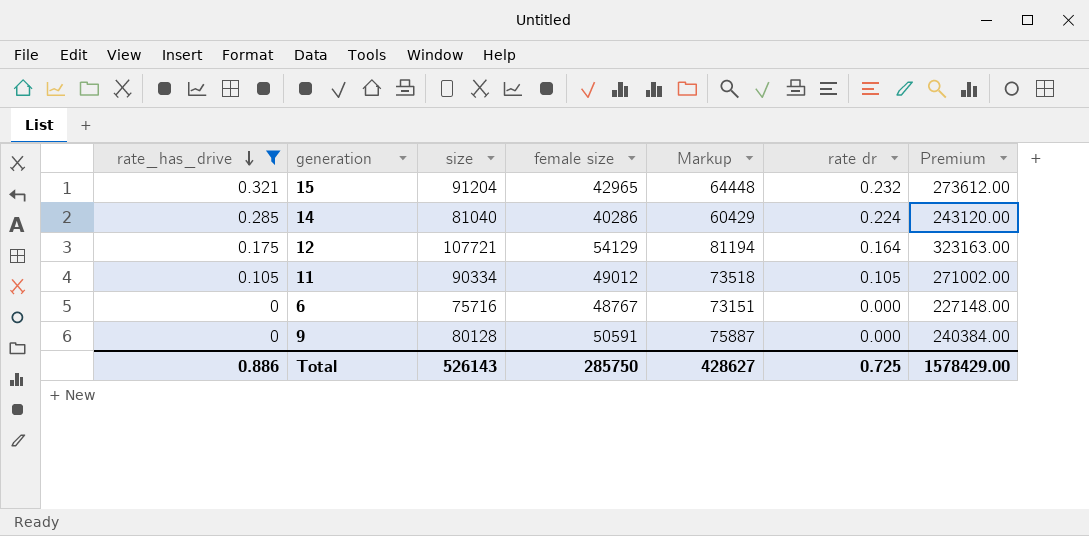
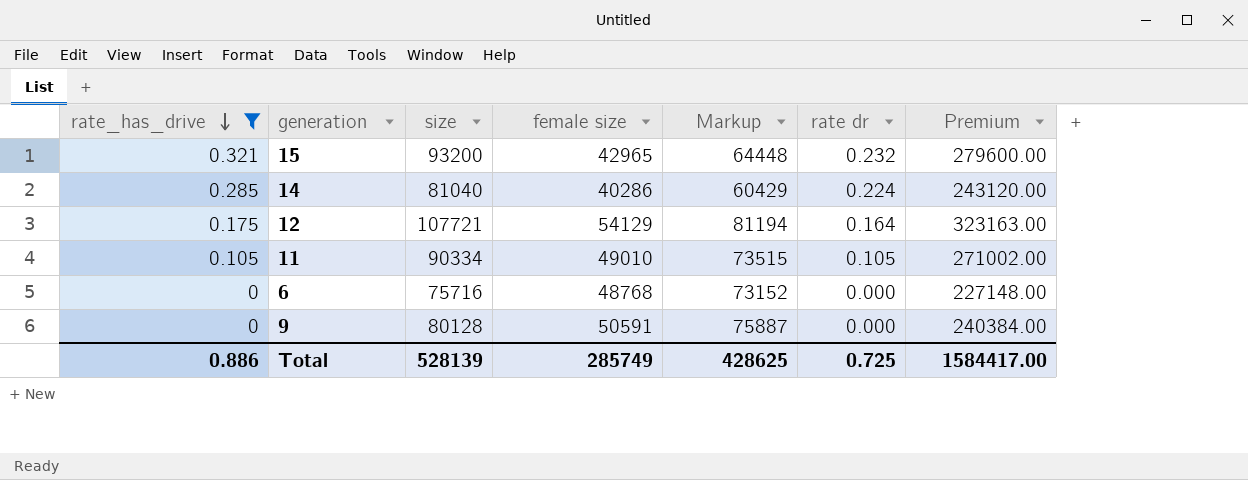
15 | size: 91204 -> 93200
15 | Premium: 273612.00 -> 279600.00
11 | female size: 49012 -> 49010
11 | Markup: 73518 -> 73515
6 | female size: 48767 -> 48768
6 | Markup: 73151 -> 73152
Total | size: 526143 -> 528139
Total | female size: 285750 -> 285749
Total | Markup: 428627 -> 428625
Total | Premium: 1578429.00 -> 1584417.00

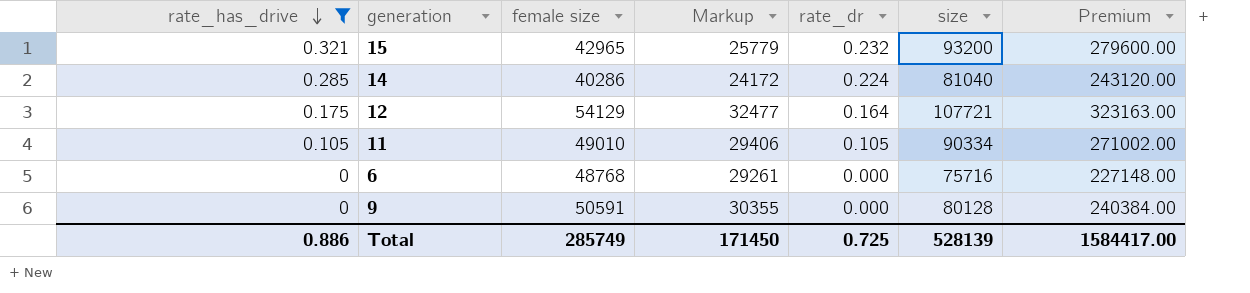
column Markup | formula: [female size] * 1.5 -> [female size] * 0.6
column name: rate dr -> rate_dr
column size | position: 3 -> 6
Total | Markup: 428625 -> 171450

